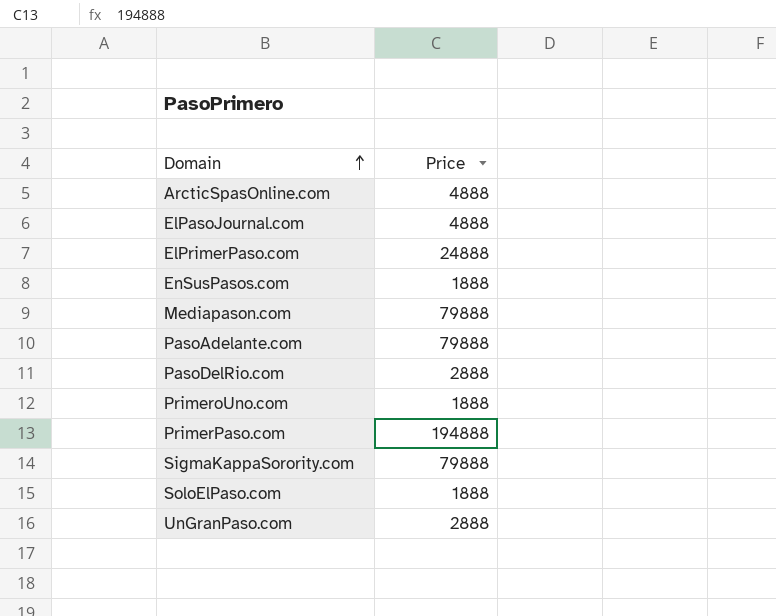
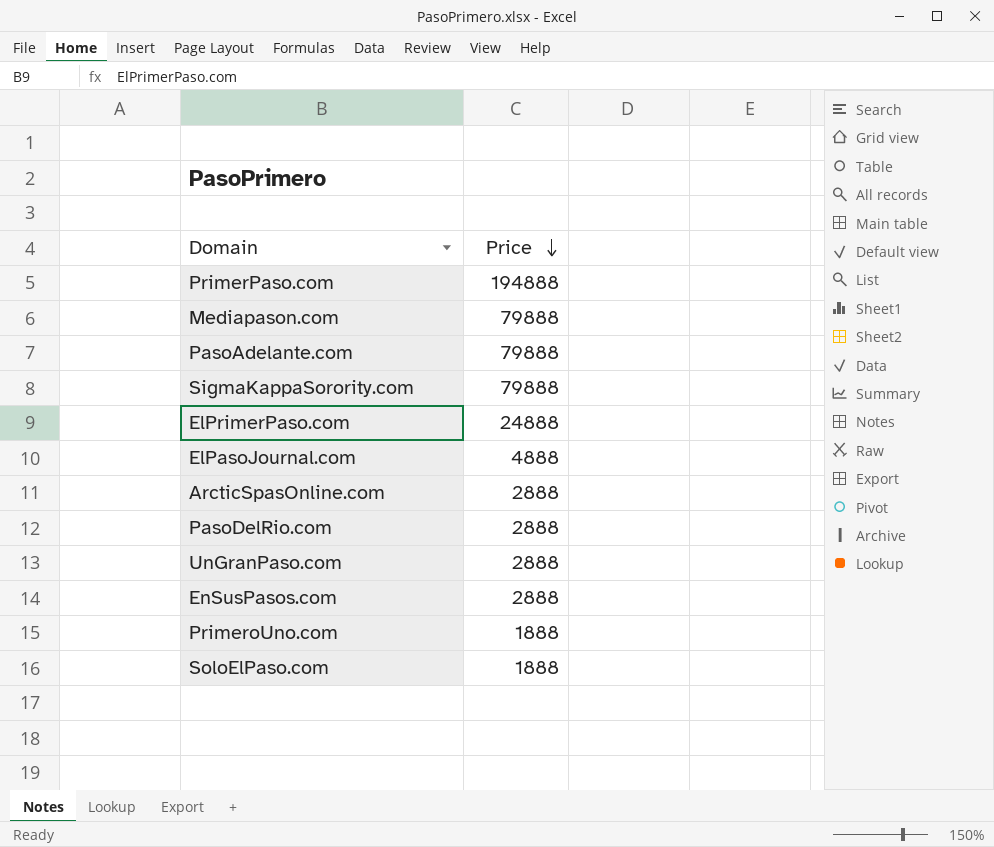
row order: Domain ascending -> Price descending
ArcticSpasOnline.com | Price: 4888 -> 2888
EnSusPasos.com | Price: 1888 -> 2888

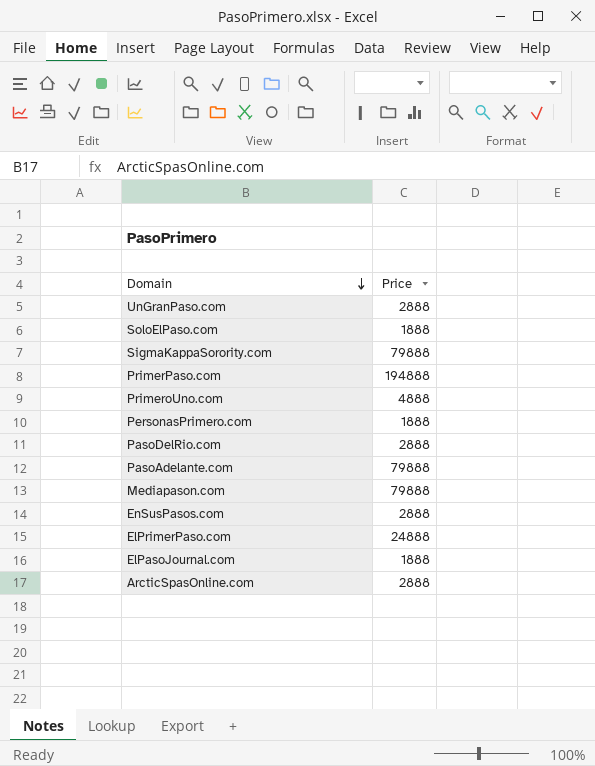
row order: Price descending -> Domain descending
PrimeroUno.com | Price: 1888 -> 4888
row PersonasPrimero.com: none -> 1888
ElPasoJournal.com | Price: 4888 -> 1888

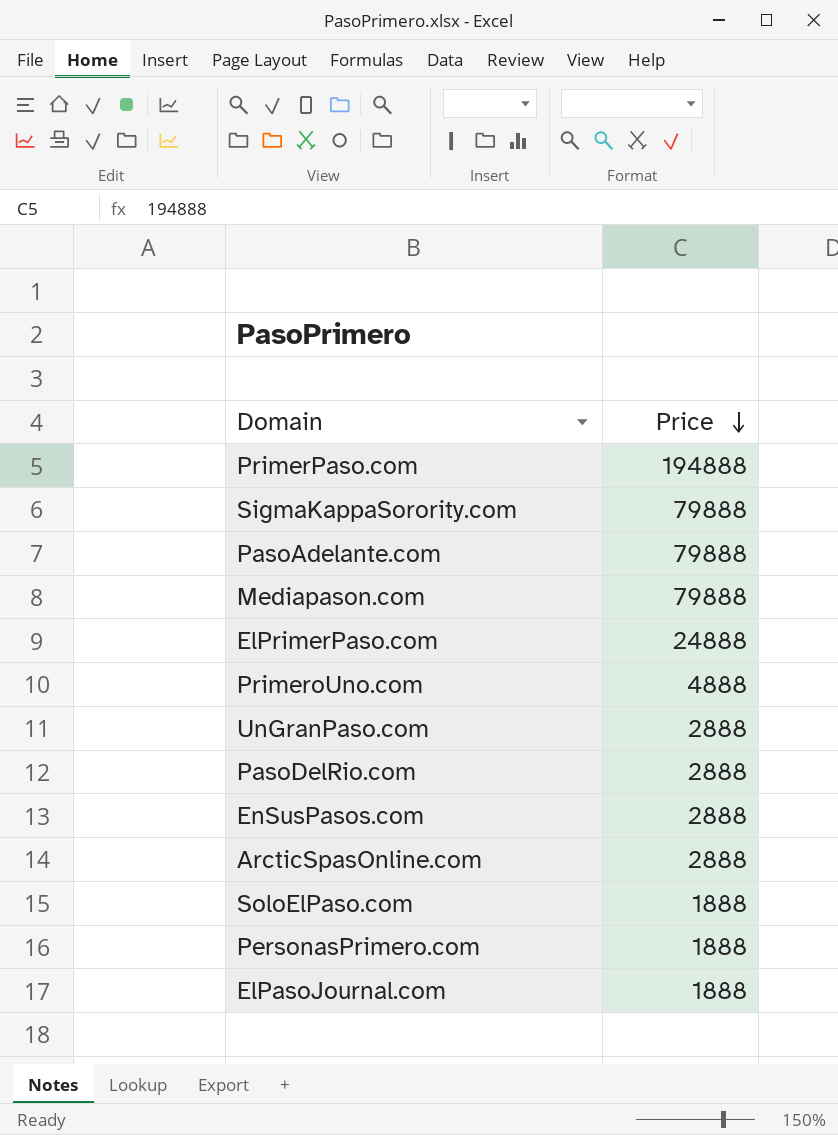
row order: Domain descending -> Price descending

